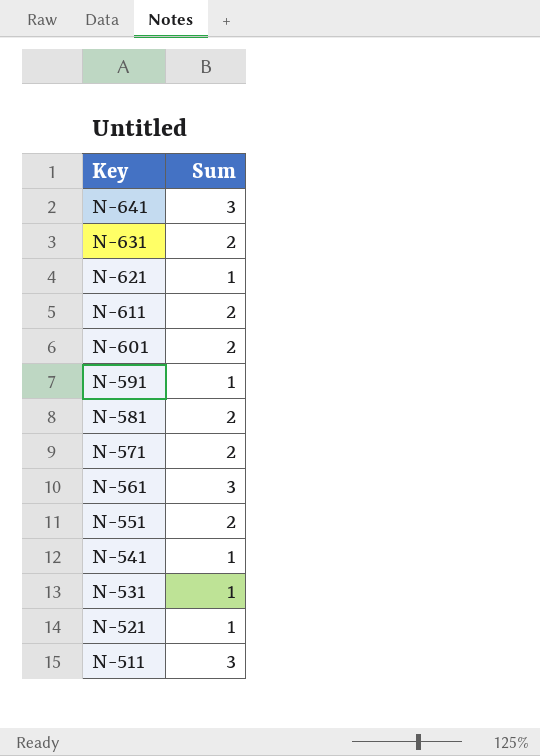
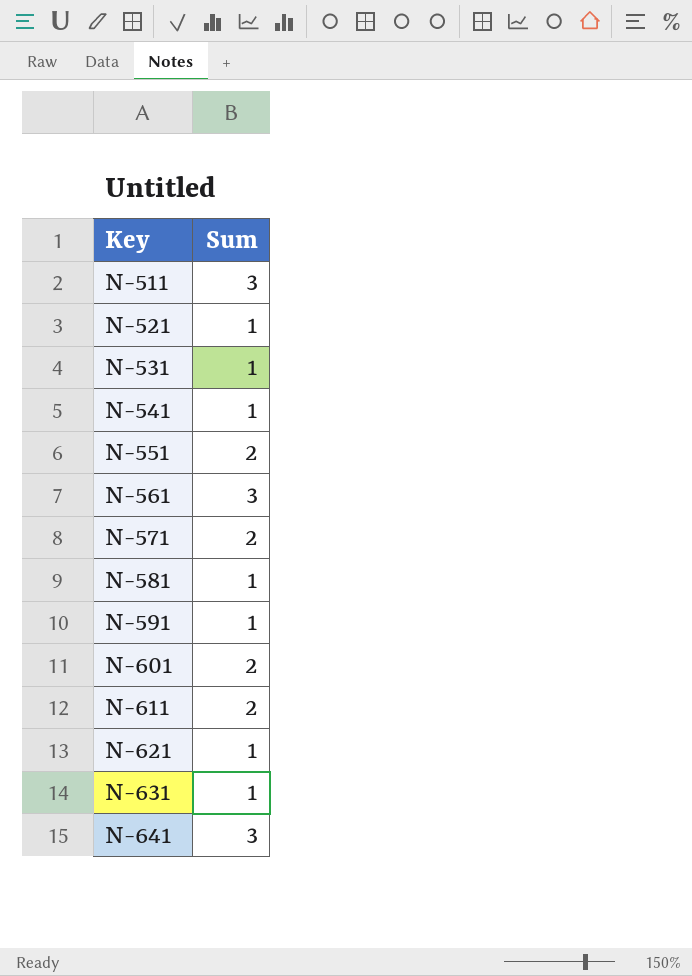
row order: Key descending -> Key ascending
N-581 | Sum: 2 -> 1
N-631 | Sum: 2 -> 1

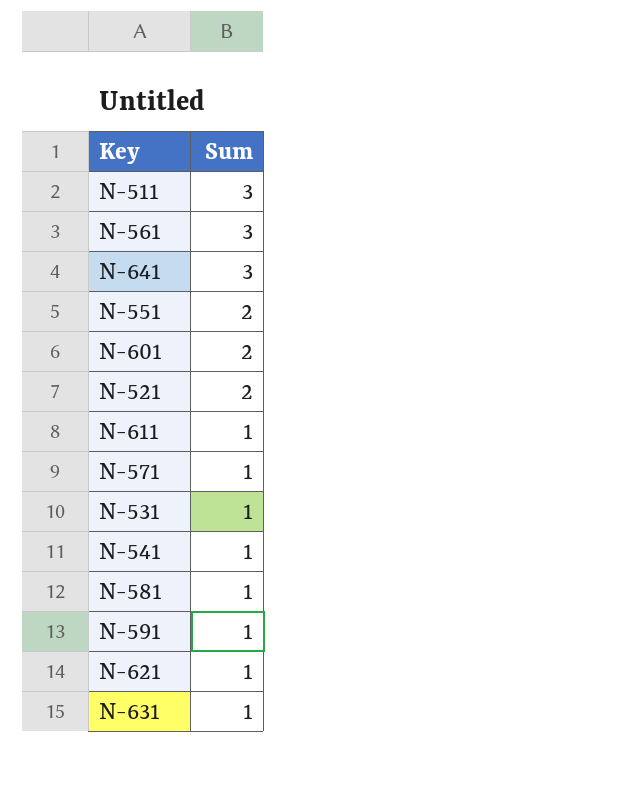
row order: Key ascending -> Sum descending
N-521 | Sum: 1 -> 2
N-611 | Sum: 2 -> 1
N-571 | Sum: 2 -> 1

